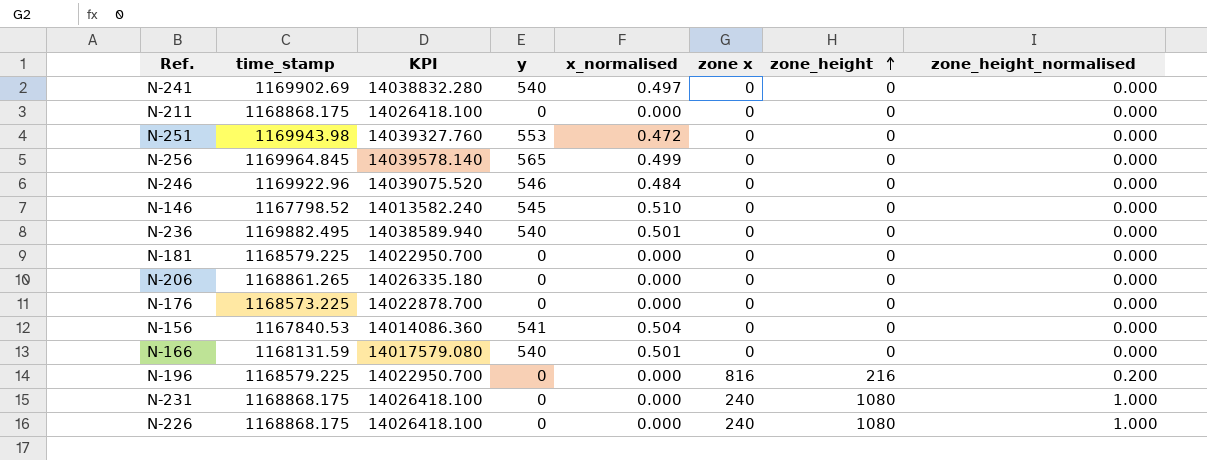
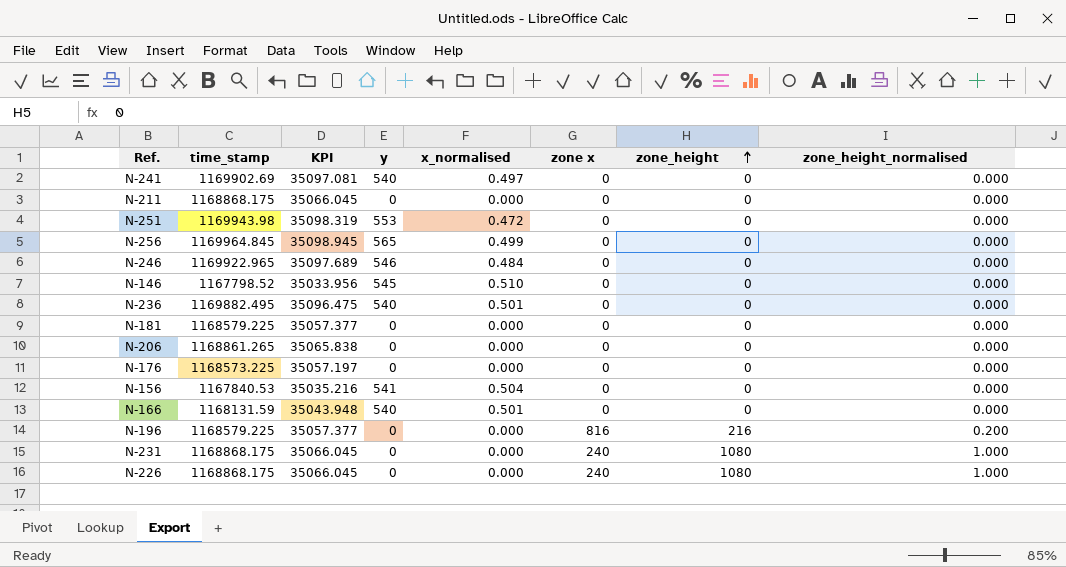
column KPI | formula: [time_stamp] * 12 -> [time_stamp] * 0.03
N-246 | time_stamp: 1169922.96 -> 1169922.965

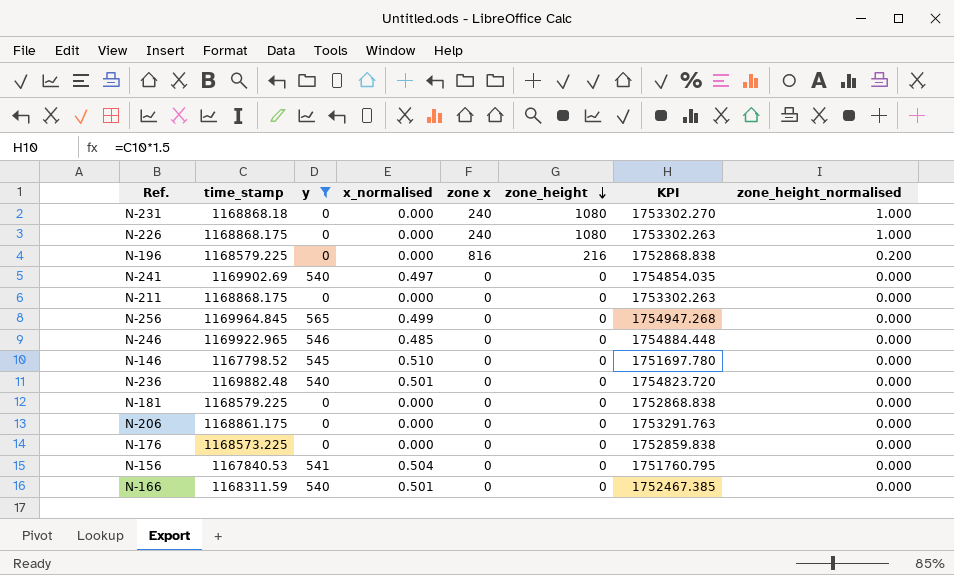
filter: none -> y != 553
row order: zone_height ascending -> zone_height descending
column KPI | formula: [time_stamp] * 0.03 -> [time_stamp] * 1.5
column KPI | position: 3 -> 7
N-231 | time_stamp: 1168868.175 -> 1168868.18
N-246 | x_normalised: 0.484 -> 0.485
N-236 | time_stamp: 1169882.495 -> 1169882.48
N-206 | time_stamp: 1168861.265 -> 1168861.175
N-166 | time_stamp: 1168131.59 -> 1168311.59

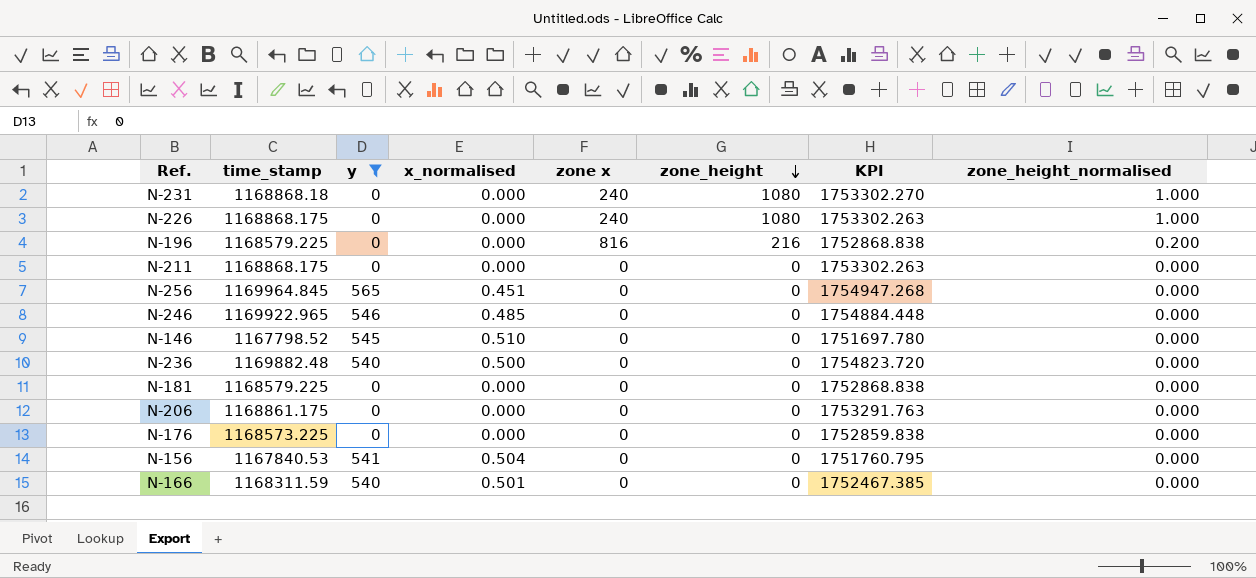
row N-241: 1169902.69 | 540 | 0.497 | 0 | 0 | 1754854.035 | 0.000 -> none
N-256 | x_normalised: 0.499 -> 0.451
N-236 | x_normalised: 0.501 -> 0.500

